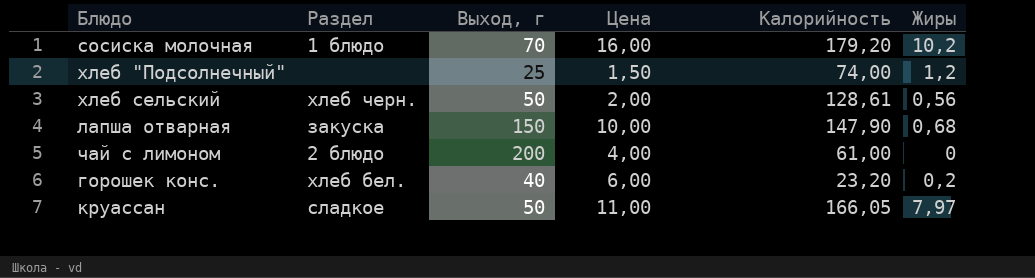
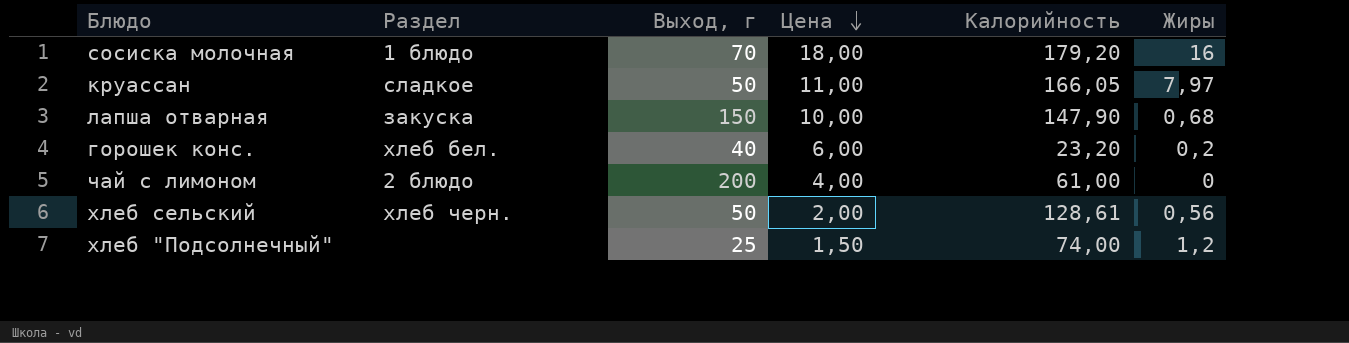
row order: none -> Цена descending
сосиска молочная | Цена: 16,00 -> 18,00
сосиска молочная | Жиры: 10,2 -> 16

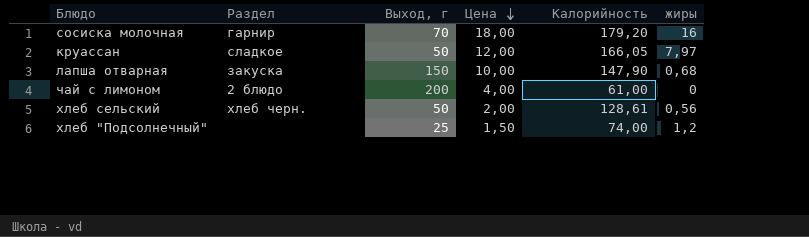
column name: Жиры -> жиры
row горошек конс.: хлеб бел. | 40 | 6,00 | 23,20 | 0,2 -> none
сосиска молочная | Раздел: 1 блюдо -> гарнир
круассан | Цена: 11,00 -> 12,00

